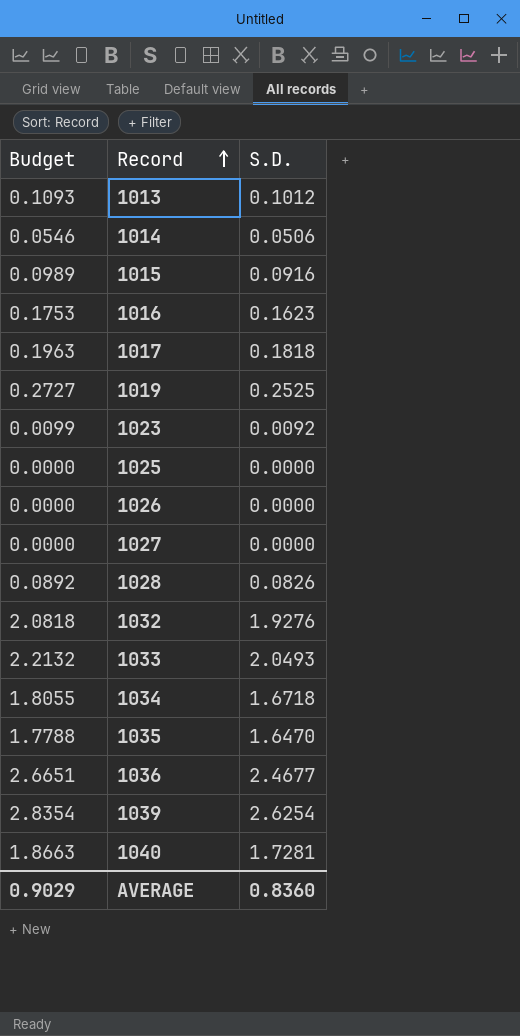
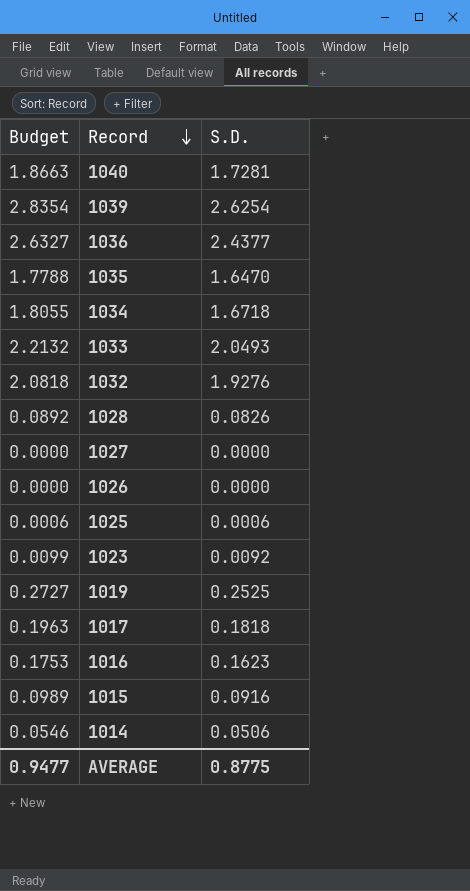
row order: Record ascending -> Record descending
row 1013: 0.1093 | 0.1012 -> none
1036 | Budget: 2.6651 -> 2.6327
1036 | S.D.: 2.4677 -> 2.4377
1025 | Budget: 0.0000 -> 0.0006
1025 | S.D.: 0.0000 -> 0.0006
AVERAGE | Budget: 0.9029 -> 0.9477
AVERAGE | S.D.: 0.8360 -> 0.8775

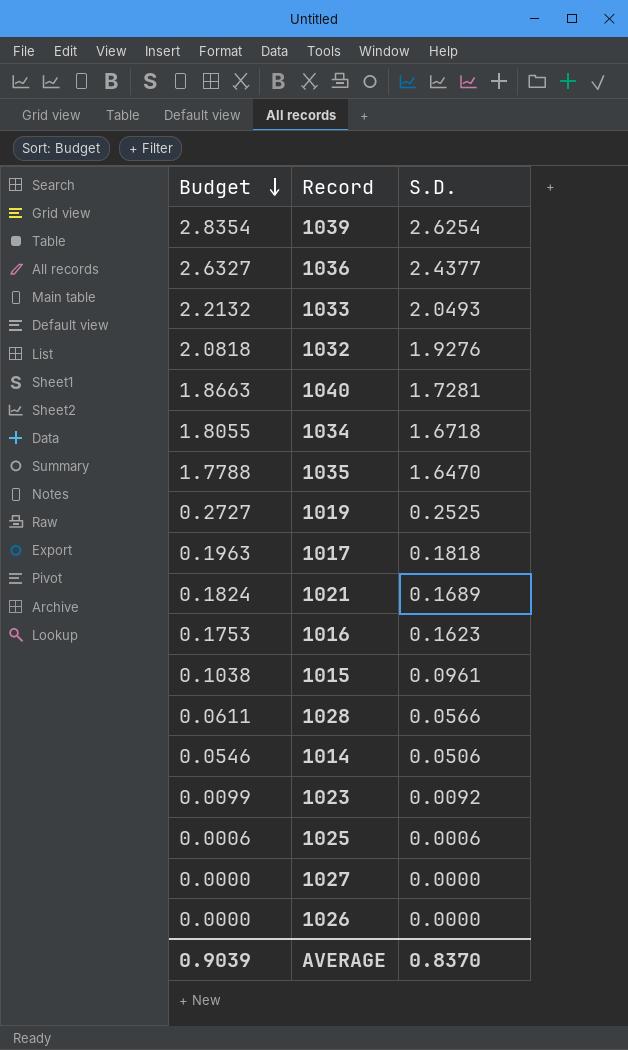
row order: Record descending -> Budget descending
row 1021: none -> 0.1824 | 0.1689
1015 | Budget: 0.0989 -> 0.1038
1015 | S.D.: 0.0916 -> 0.0961
1028 | Budget: 0.0892 -> 0.0611
1028 | S.D.: 0.0826 -> 0.0566
AVERAGE | Budget: 0.9477 -> 0.9039
AVERAGE | S.D.: 0.8775 -> 0.8370

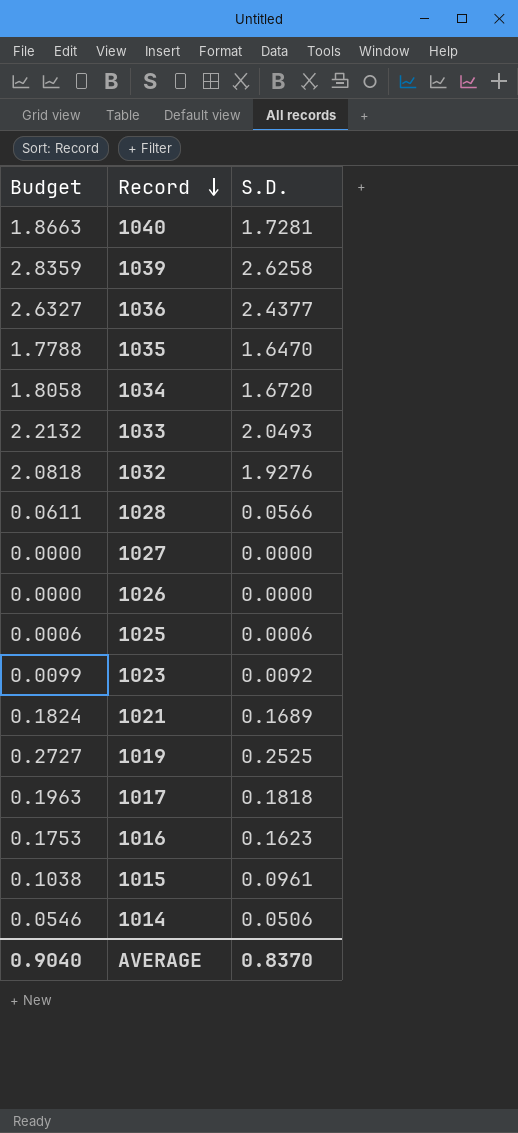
row order: Budget descending -> Record descending
1039 | Budget: 2.8354 -> 2.8359
1039 | S.D.: 2.6254 -> 2.6258
1034 | Budget: 1.8055 -> 1.8058
1034 | S.D.: 1.6718 -> 1.6720
AVERAGE | Budget: 0.9039 -> 0.9040

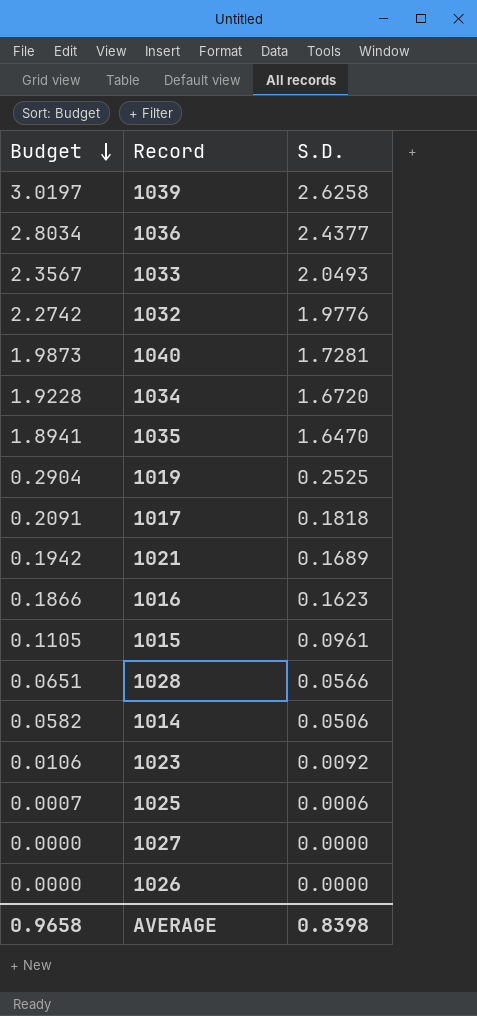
row order: Record descending -> Budget descending
column Budget | formula: [S.D.] * 1.08 -> [S.D.] * 1.15
1032 | S.D.: 1.9276 -> 1.9776
AVERAGE | Budget: 0.9040 -> 0.9658
AVERAGE | S.D.: 0.8370 -> 0.8398

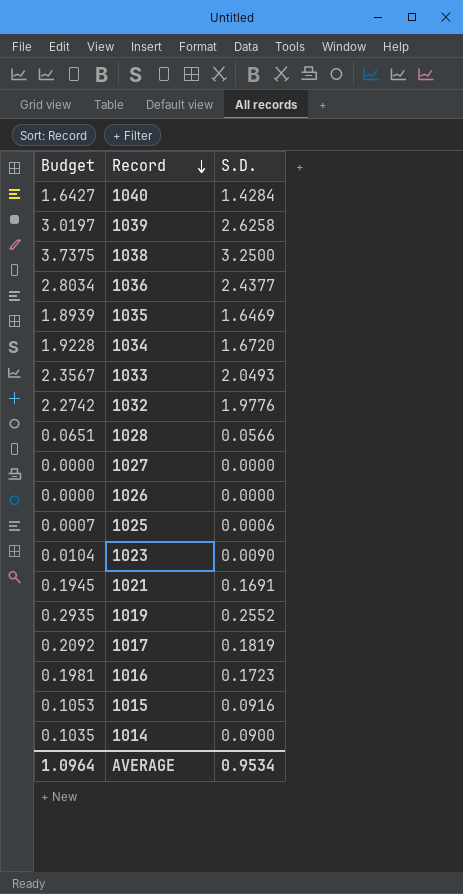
row order: Budget descending -> Record descending
1040 | Budget: 1.9873 -> 1.6427
1040 | S.D.: 1.7281 -> 1.4284
row 1038: none -> 3.7375 | 3.2500
1035 | Budget: 1.8941 -> 1.8939
1035 | S.D.: 1.6470 -> 1.6469
1023 | Budget: 0.0106 -> 0.0104
1023 | S.D.: 0.0092 -> 0.0090
1021 | Budget: 0.1942 -> 0.1945
1021 | S.D.: 0.1689 -> 0.1691
1019 | Budget: 0.2904 -> 0.2935
1019 | S.D.: 0.2525 -> 0.2552
1017 | Budget: 0.2091 -> 0.2092
1017 | S.D.: 0.1818 -> 0.1819
1016 | Budget: 0.1866 -> 0.1981
1016 | S.D.: 0.1623 -> 0.1723
1015 | Budget: 0.1105 -> 0.1053
1015 | S.D.: 0.0961 -> 0.0916
1014 | Budget: 0.0582 -> 0.1035
1014 | S.D.: 0.0506 -> 0.0900
AVERAGE | Budget: 0.9658 -> 1.0964
AVERAGE | S.D.: 0.8398 -> 0.9534

